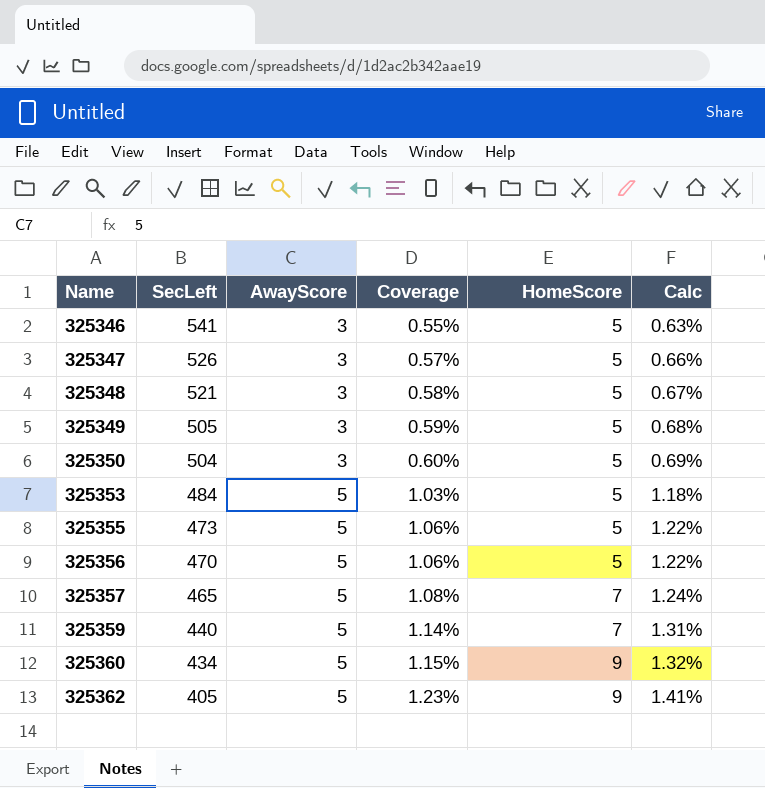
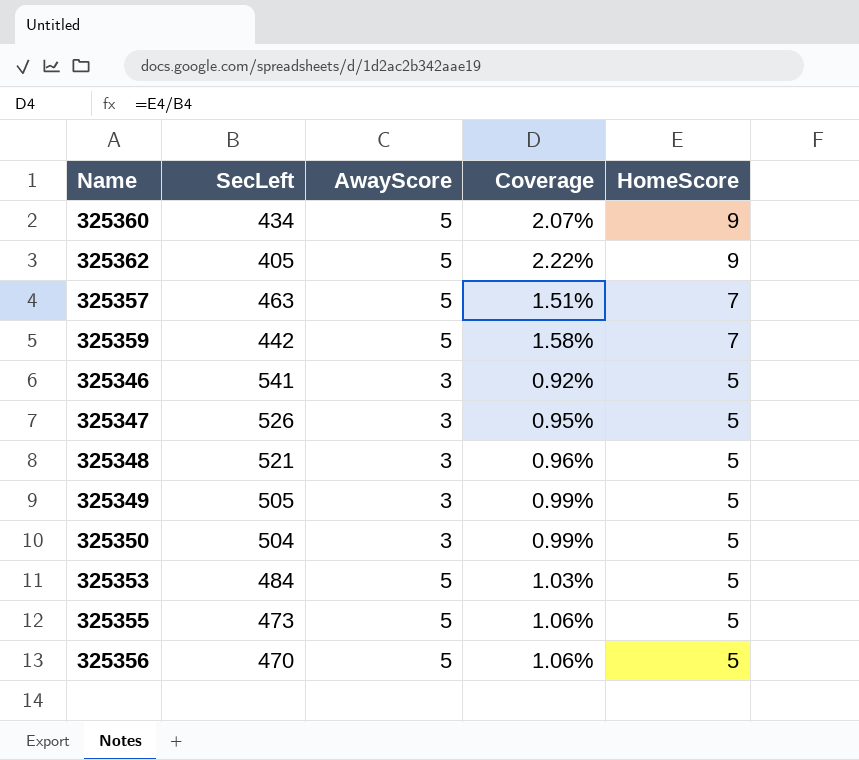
row order: Name ascending -> HomeScore descending
column Calc | formula: [Coverage] * 1.15 -> none
column Coverage | formula: [AwayScore] / [SecLeft] -> [HomeScore] / [SecLeft]
325357 | SecLeft: 465 -> 463
325359 | SecLeft: 440 -> 442

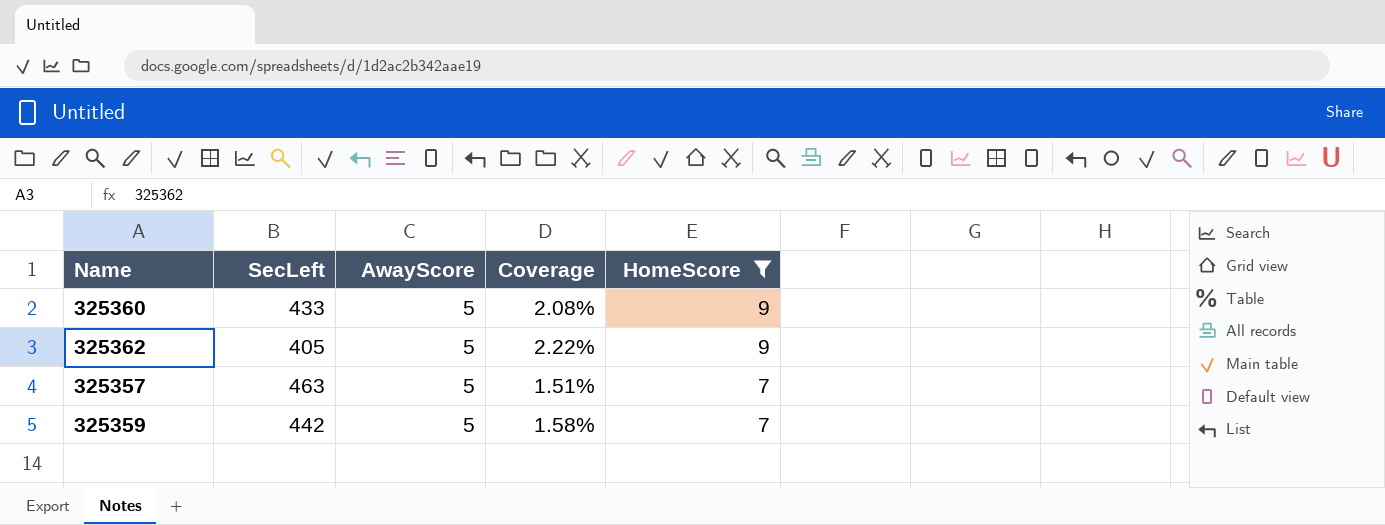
filter: none -> HomeScore != 5
325360 | SecLeft: 434 -> 433
325360 | Coverage: 2.07% -> 2.08%

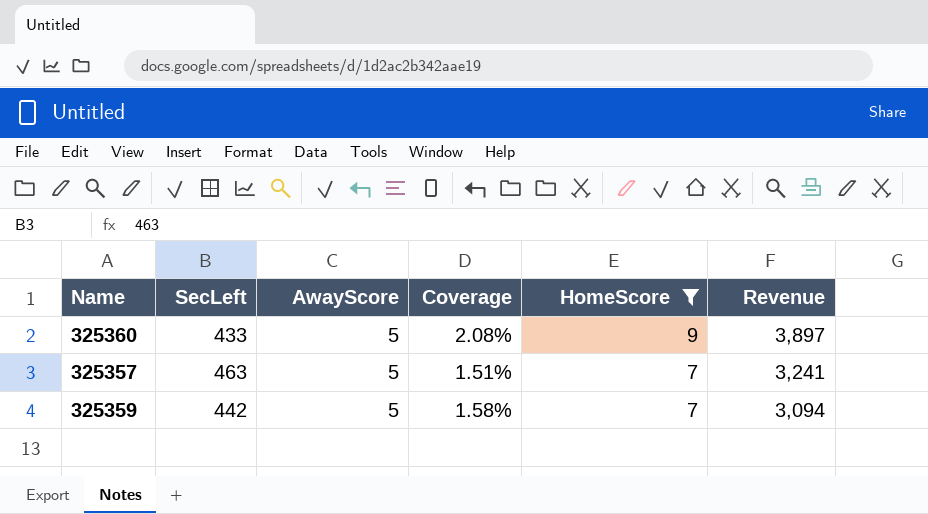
column Revenue | formula: none -> [SecLeft] * [HomeScore]
row 325362: 405 | 5 | 2.22% | 9 -> none

